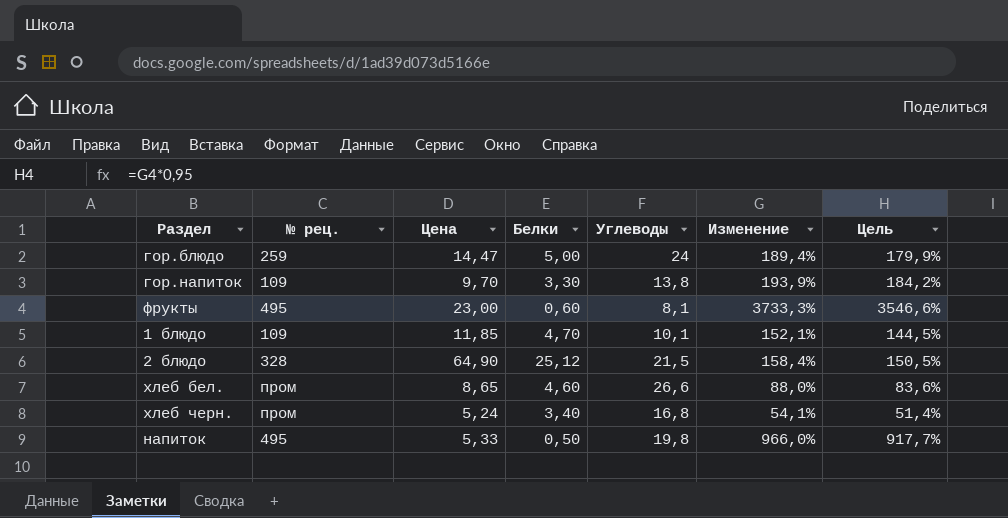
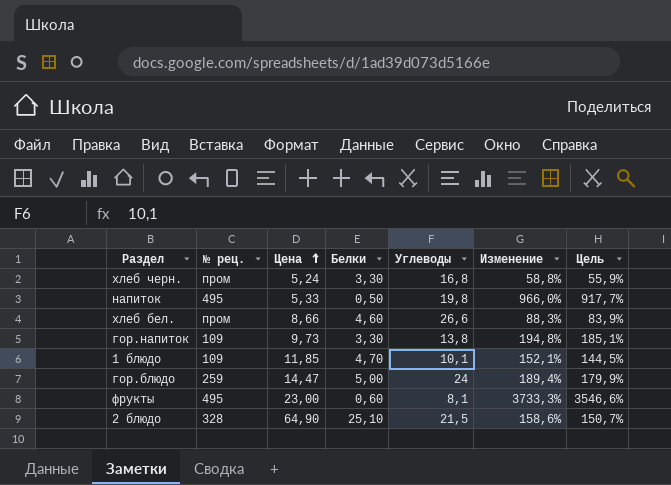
row order: none -> Цена ascending
хлеб черн. | Белки: 3,40 -> 3,30
хлеб черн. | Изменение: 54,1% -> 58,8%
хлеб черн. | Цель: 51,4% -> 55,9%
хлеб бел. | Цена: 8,65 -> 8,66
хлеб бел. | Изменение: 88,0% -> 88,3%
хлеб бел. | Цель: 83,6% -> 83,9%
гор.напиток | Цена: 9,70 -> 9,73
гор.напиток | Изменение: 193,9% -> 194,8%
гор.напиток | Цель: 184,2% -> 185,1%
2 блюдо | Белки: 25,12 -> 25,10
2 блюдо | Изменение: 158,4% -> 158,6%
2 блюдо | Цель: 150,5% -> 150,7%

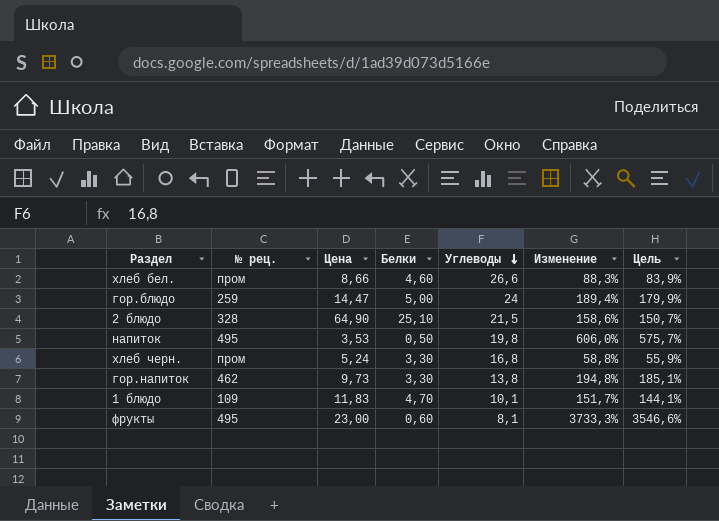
row order: Цена ascending -> Углеводы descending
напиток | Цена: 5,33 -> 3,53
напиток | Изменение: 966,0% -> 606,0%
напиток | Цель: 917,7% -> 575,7%
гор.напиток | № рец.: 109 -> 462
1 блюдо | Цена: 11,85 -> 11,83
1 блюдо | Изменение: 152,1% -> 151,7%
1 блюдо | Цель: 144,5% -> 144,1%

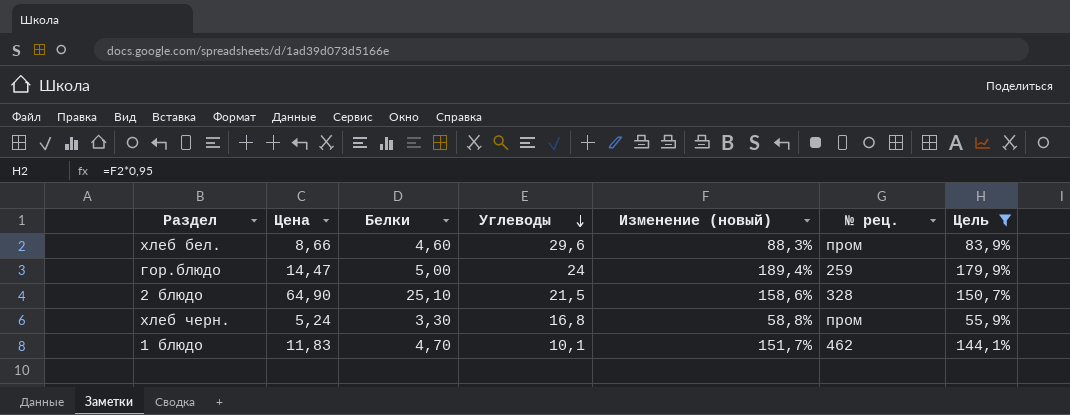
filter: none -> Цель <= 179,9%
column name: Изменение -> Изменение (новый)
column № рец. | position: 2 -> 6
хлеб бел. | Углеводы: 26,6 -> 29,6
1 блюдо | № рец.: 109 -> 462

